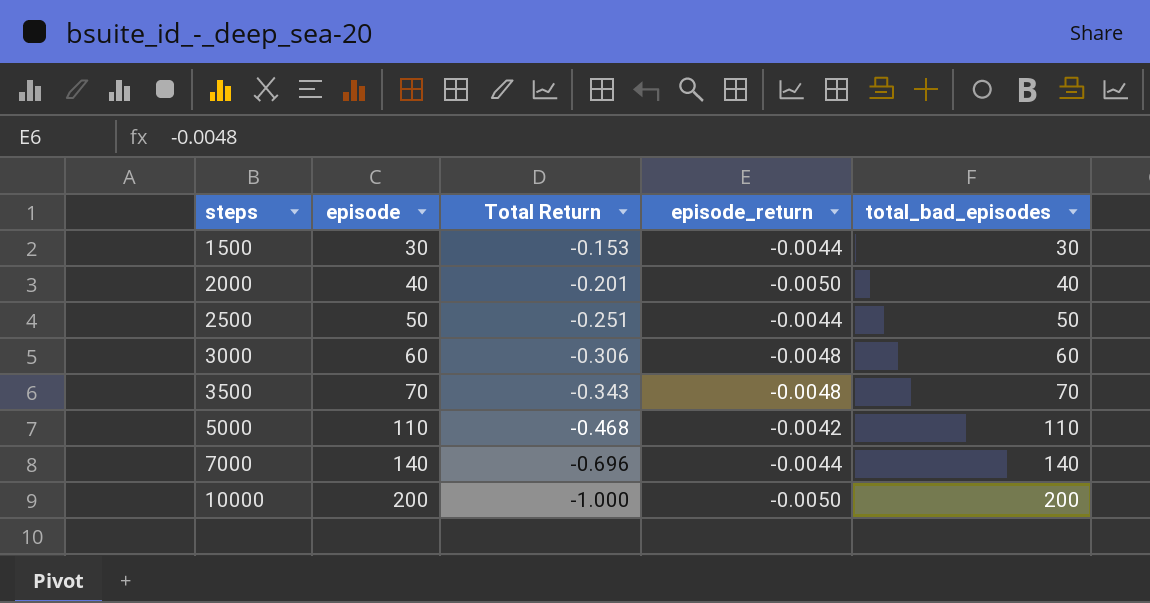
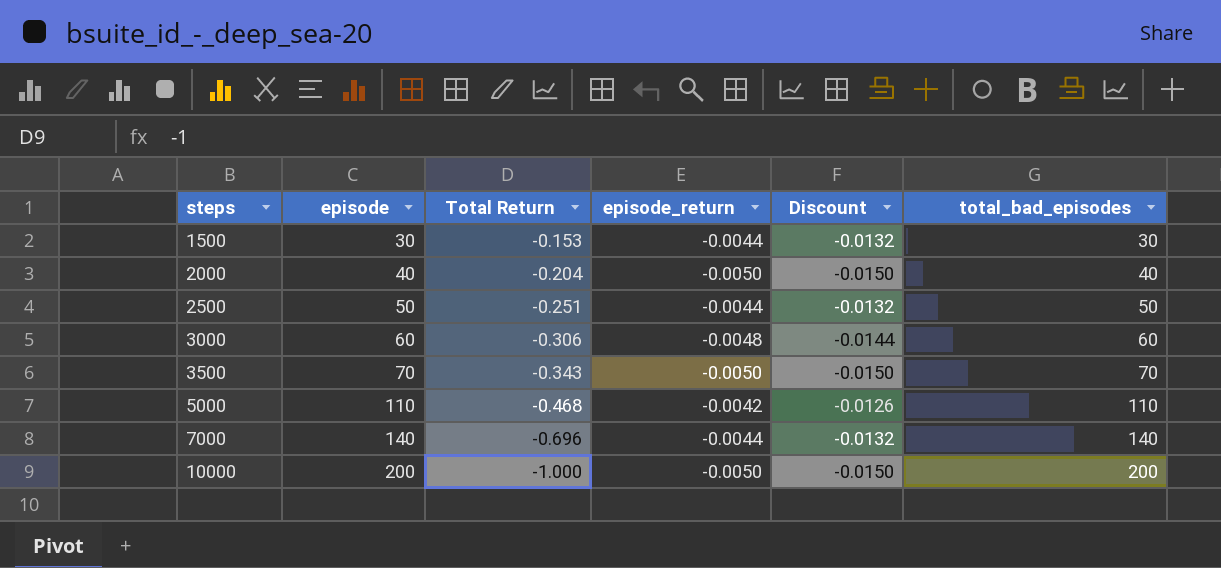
column Discount | formula: none -> [episode_return] * 3
2000 | Total Return: -0.201 -> -0.204
3500 | episode_return: -0.0048 -> -0.0050

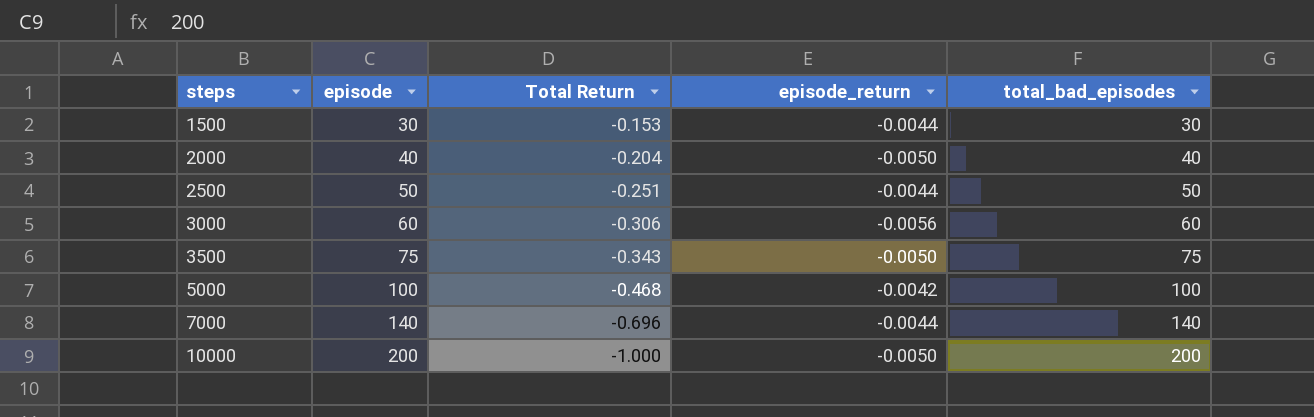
column Discount | formula: [episode_return] * 3 -> none
3000 | episode_return: -0.0048 -> -0.0056
3500 | episode: 70 -> 75
3500 | total_bad_episodes: 70 -> 75
5000 | episode: 110 -> 100
5000 | total_bad_episodes: 110 -> 100

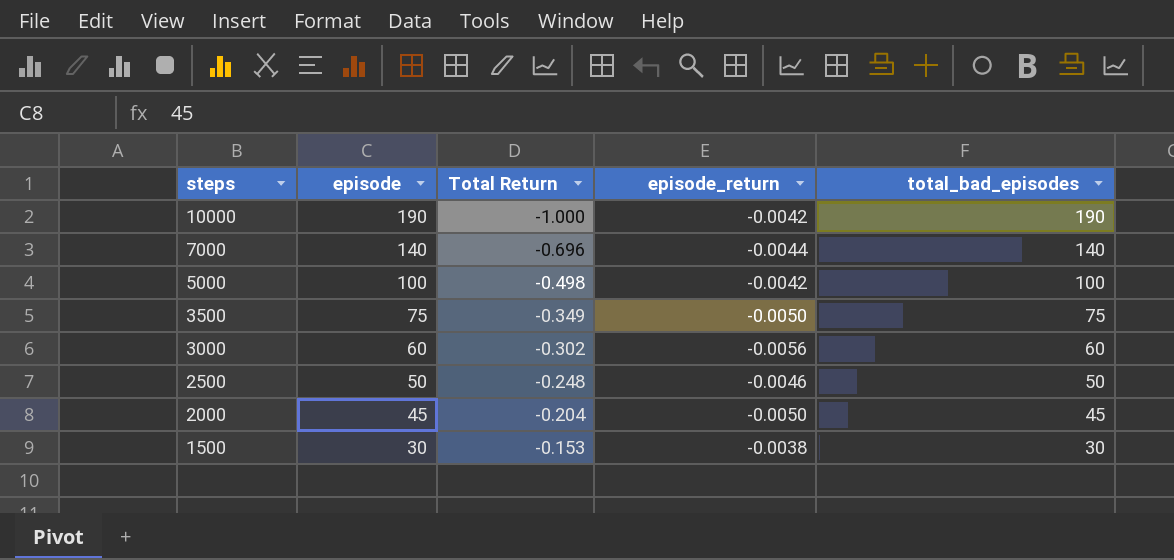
row order: steps ascending -> steps descending
10000 | episode: 200 -> 190
10000 | episode_return: -0.0050 -> -0.0042
10000 | total_bad_episodes: 200 -> 190
5000 | Total Return: -0.468 -> -0.498
3500 | Total Return: -0.343 -> -0.349
3000 | Total Return: -0.306 -> -0.302
2500 | Total Return: -0.251 -> -0.248
2500 | episode_return: -0.0044 -> -0.0046
2000 | episode: 40 -> 45
2000 | total_bad_episodes: 40 -> 45
1500 | episode_return: -0.0044 -> -0.0038

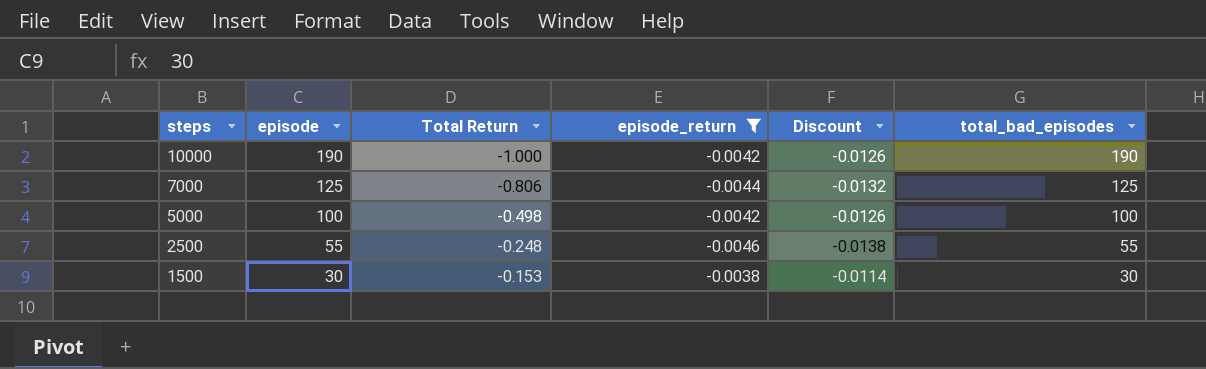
filter: none -> episode_return >= -0.0046
column Discount | formula: none -> [episode_return] * 3
7000 | episode: 140 -> 125
7000 | Total Return: -0.696 -> -0.806
7000 | total_bad_episodes: 140 -> 125
2500 | episode: 50 -> 55
2500 | total_bad_episodes: 50 -> 55

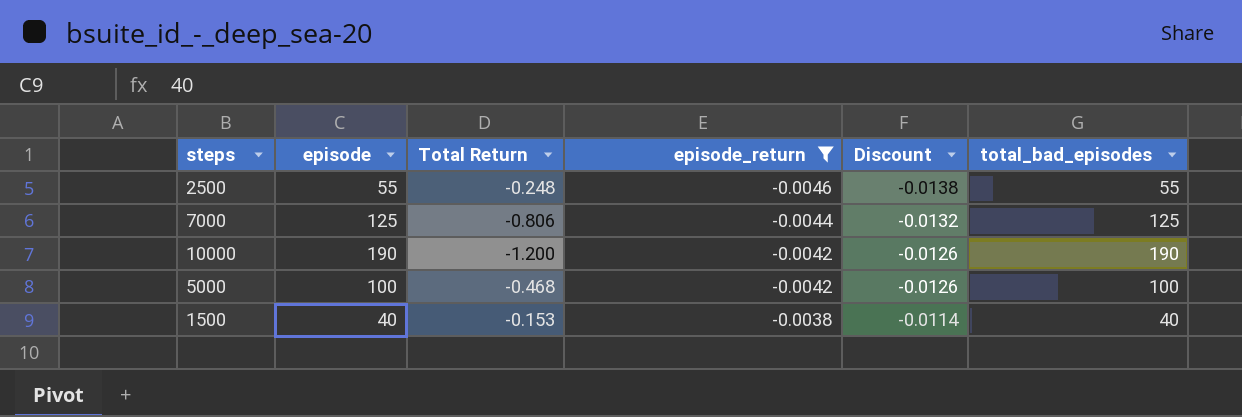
row order: steps descending -> episode_return ascending
10000 | Total Return: -1.000 -> -1.200
5000 | Total Return: -0.498 -> -0.468
1500 | episode: 30 -> 40
1500 | total_bad_episodes: 30 -> 40

